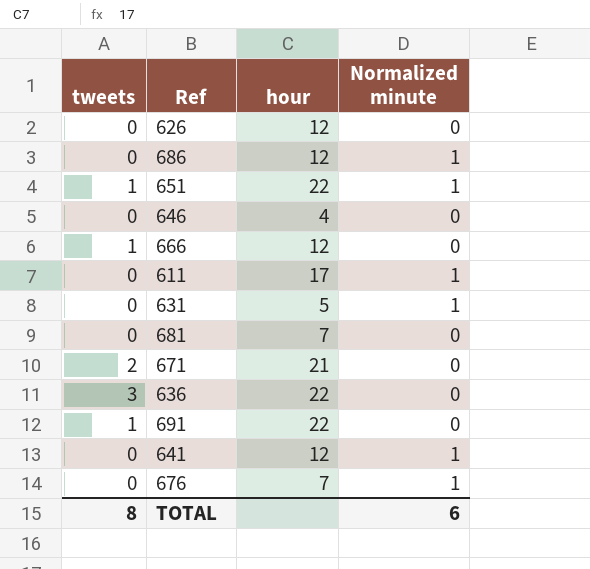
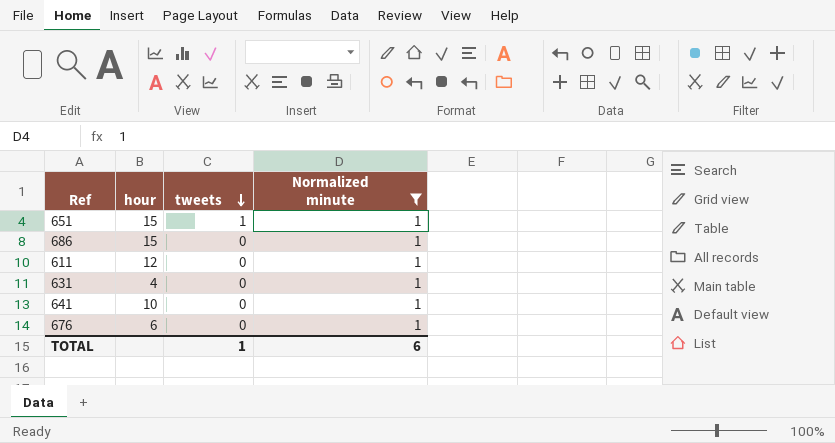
filter: none -> Normalized minute = 1
row order: none -> tweets descending
column tweets | position: 1 -> 3
651 | hour: 22 -> 15
686 | hour: 12 -> 15
611 | hour: 17 -> 12
631 | hour: 5 -> 4
641 | hour: 12 -> 10
676 | hour: 7 -> 6
TOTAL | tweets: 8 -> 1

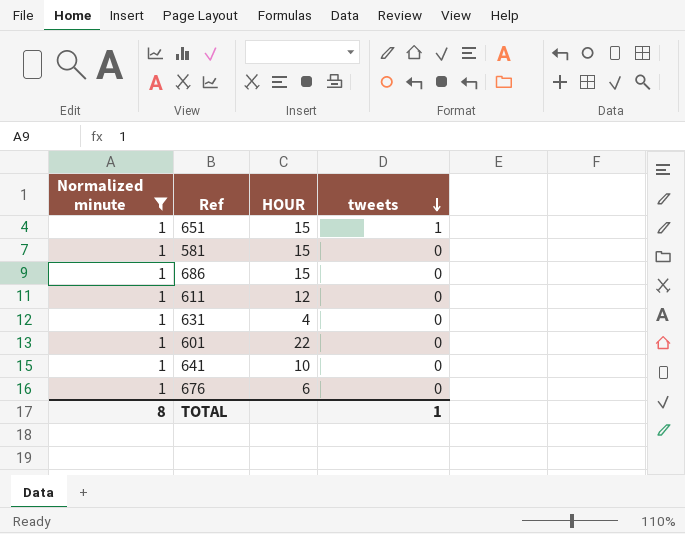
column Normalized minute | position: 4 -> 1
column name: hour -> HOUR
row 581: none -> 1 | 15 | 0
row 601: none -> 1 | 22 | 0
TOTAL | Normalized minute: 6 -> 8

